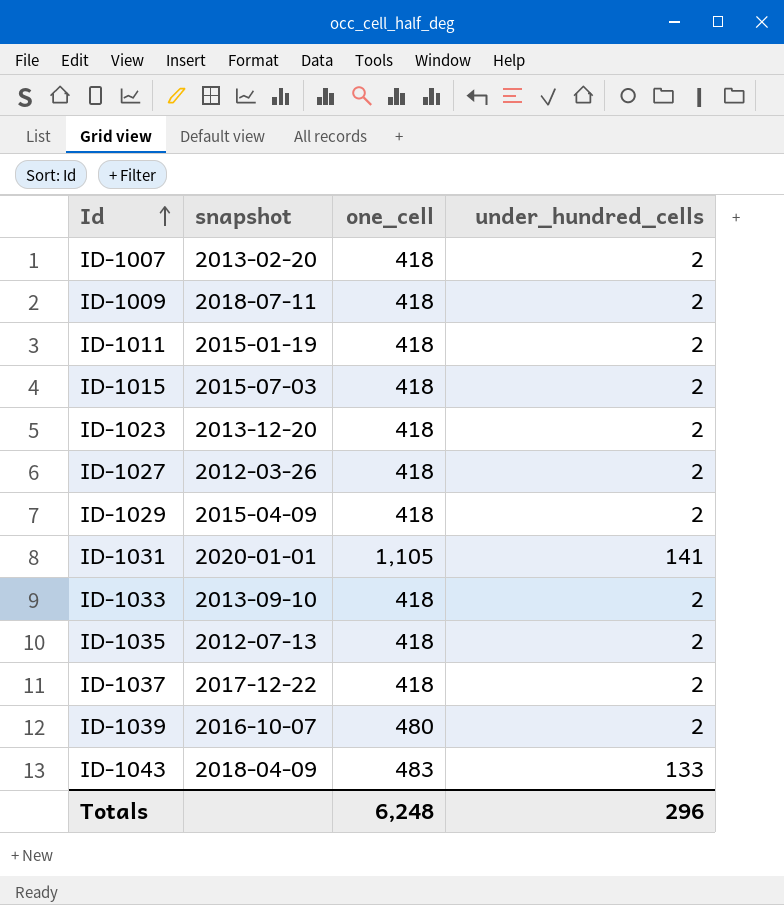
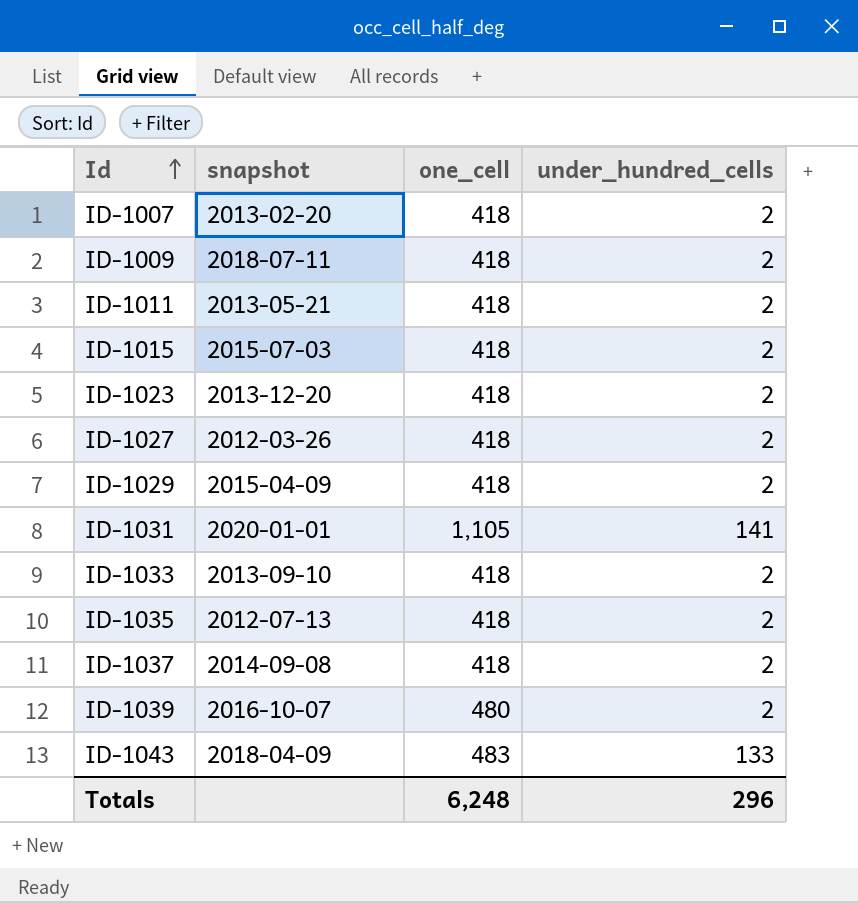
ID-1011 | snapshot: 2015-01-19 -> 2013-05-21
ID-1037 | snapshot: 2017-12-22 -> 2014-09-08

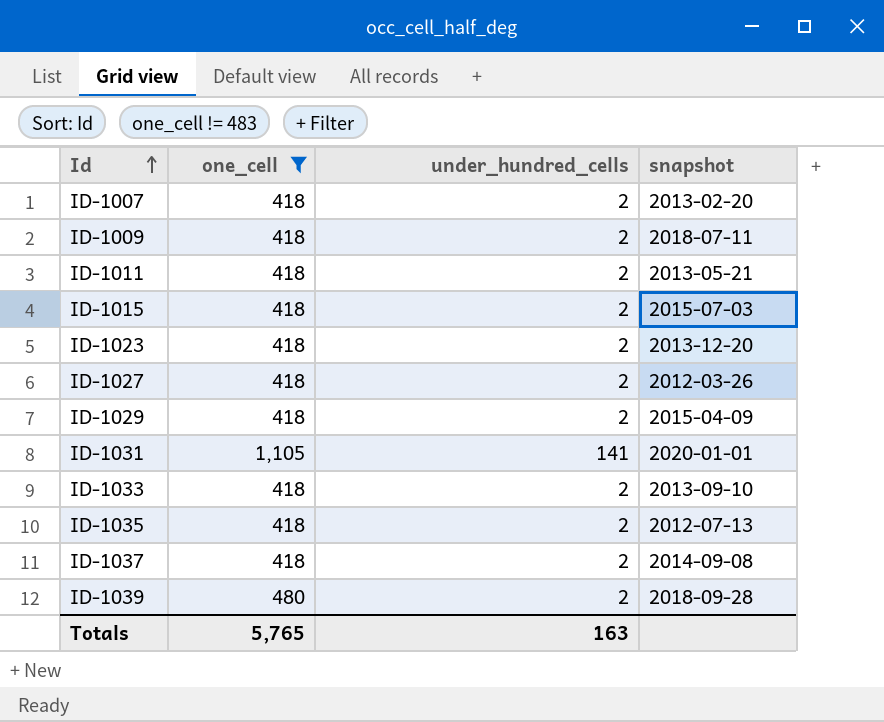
filter: none -> one_cell != 483
column snapshot | position: 2 -> 4
ID-1039 | snapshot: 2016-10-07 -> 2018-09-28
Totals | one_cell: 6,248 -> 5,765
Totals | under_hundred_cells: 296 -> 163

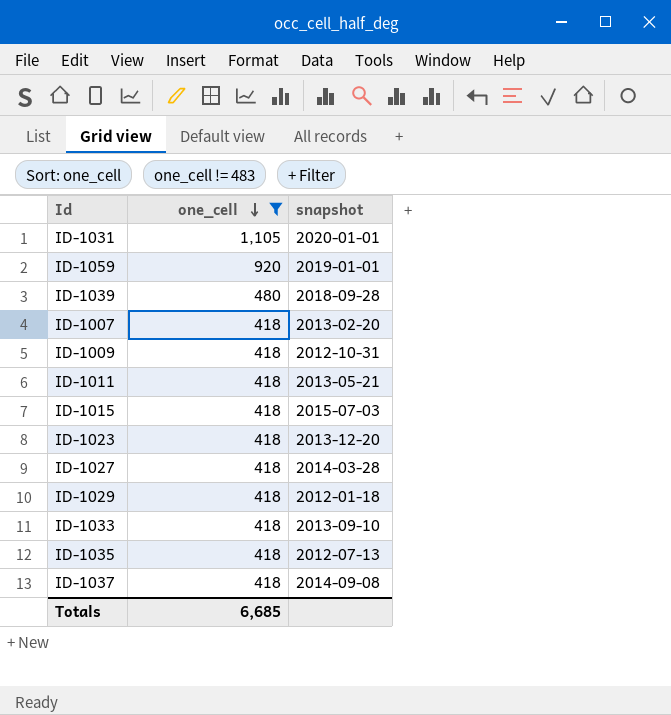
row order: Id ascending -> one_cell descending
column under_hundred_cells | position: 3 -> none
row ID-1059: none -> 920 | 2019-01-01
ID-1009 | snapshot: 2018-07-11 -> 2012-10-31
ID-1027 | snapshot: 2012-03-26 -> 2014-03-28
ID-1029 | snapshot: 2015-04-09 -> 2012-01-18
Totals | one_cell: 5,765 -> 6,685

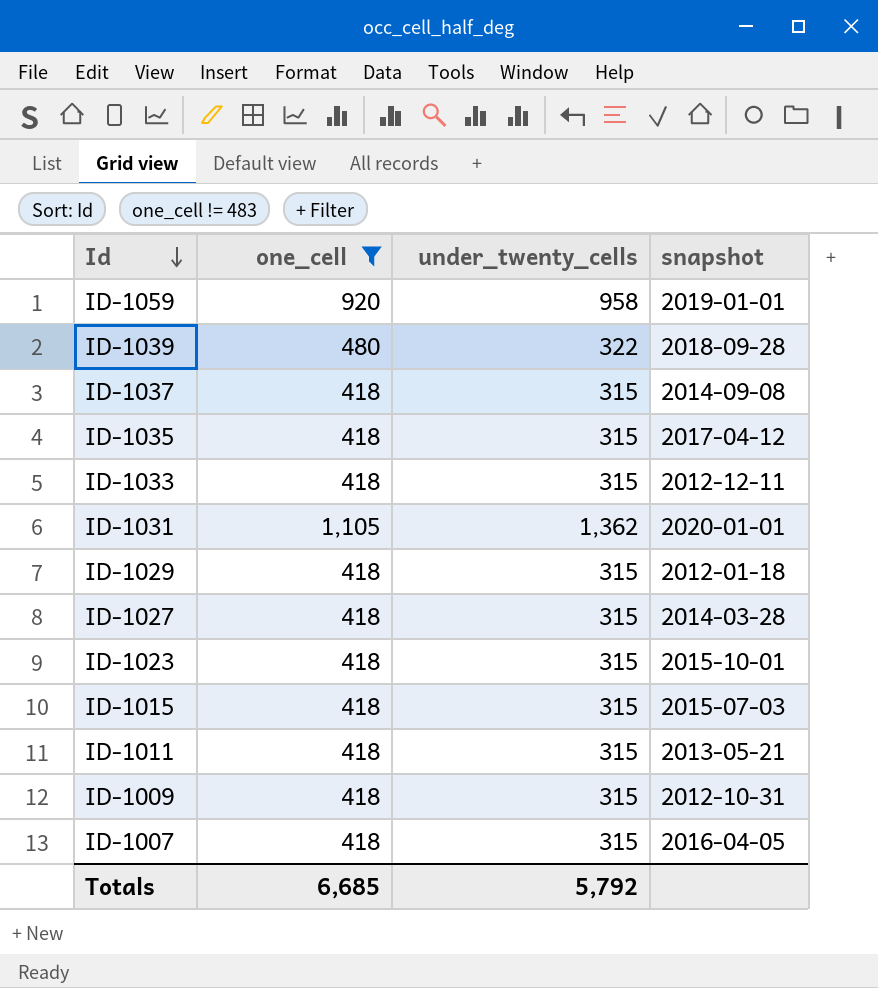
row order: one_cell descending -> Id descending
column under_twenty_cells | position: none -> 3
ID-1035 | snapshot: 2012-07-13 -> 2017-04-12
ID-1033 | snapshot: 2013-09-10 -> 2012-12-11
ID-1023 | snapshot: 2013-12-20 -> 2015-10-01
ID-1007 | snapshot: 2013-02-20 -> 2016-04-05

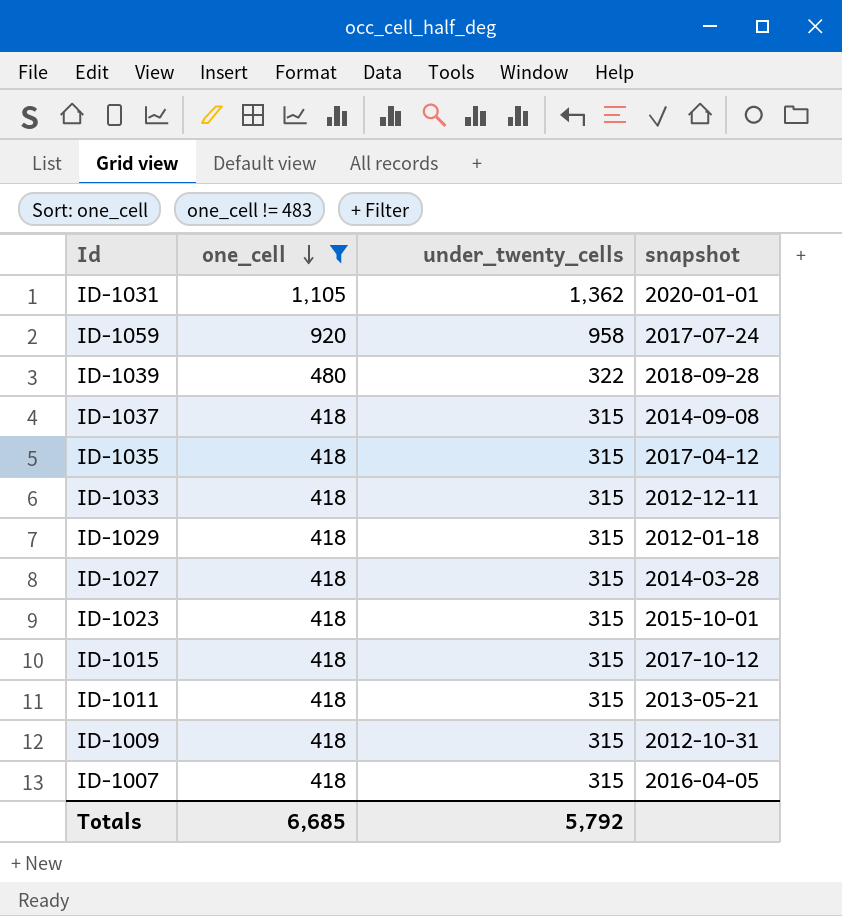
row order: Id descending -> one_cell descending
ID-1059 | snapshot: 2019-01-01 -> 2017-07-24
ID-1015 | snapshot: 2015-07-03 -> 2017-10-12

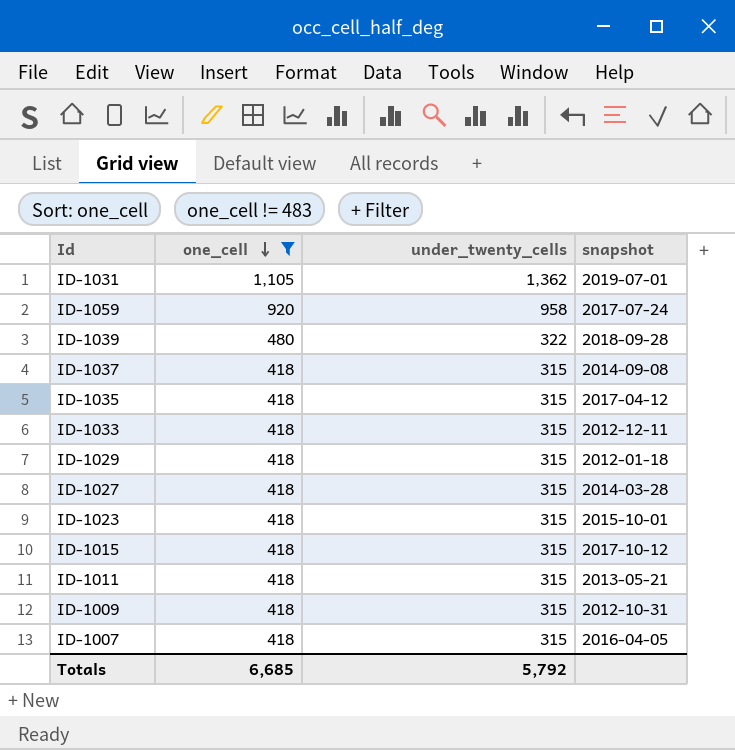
ID-1031 | snapshot: 2020-01-01 -> 2019-07-01

